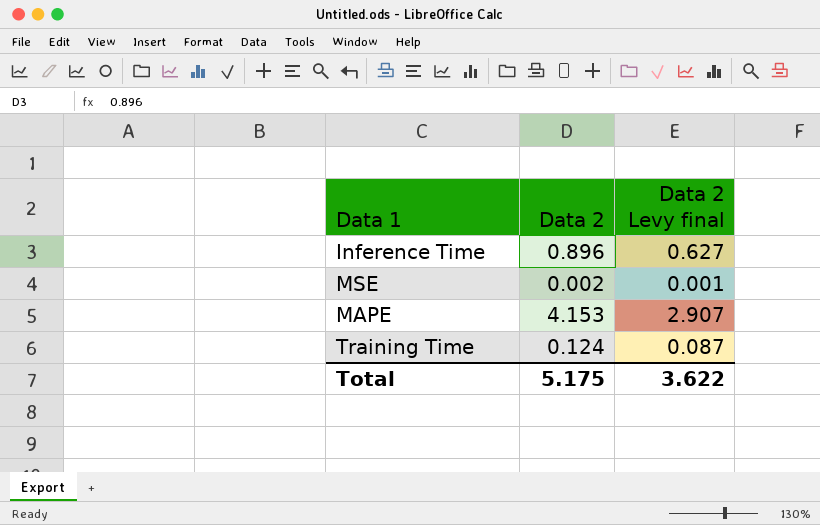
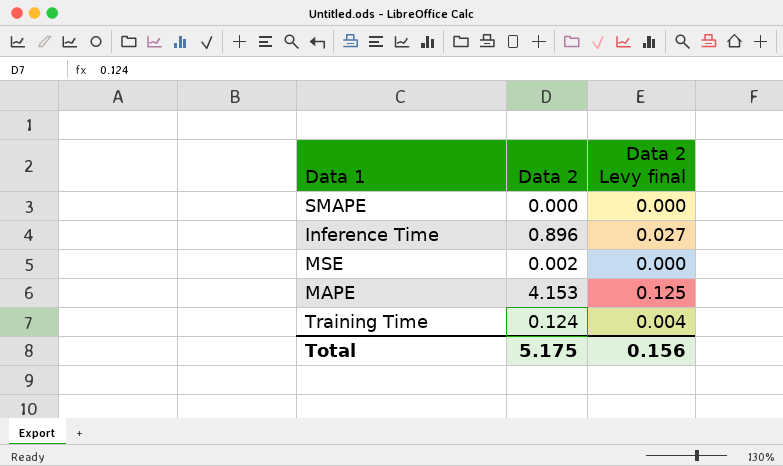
column Data 2 Levy final | formula: [Data 2] * 0.7 -> [Data 2] * 0.03
row SMAPE: none -> 0.000 | 0.000
Total | Data 2 Levy final: 3.622 -> 0.156

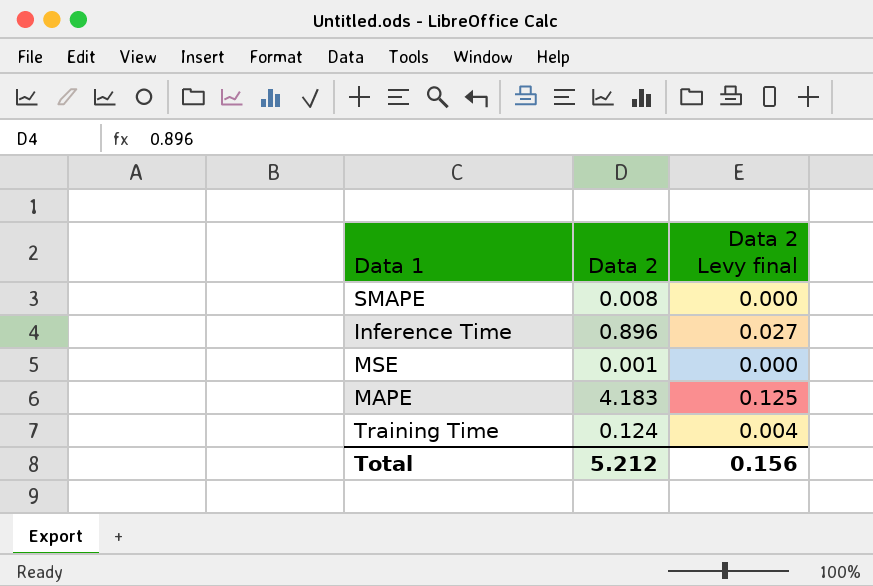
SMAPE | Data 2: 0.000 -> 0.008
MSE | Data 2: 0.002 -> 0.001
MAPE | Data 2: 4.153 -> 4.183
Total | Data 2: 5.175 -> 5.212

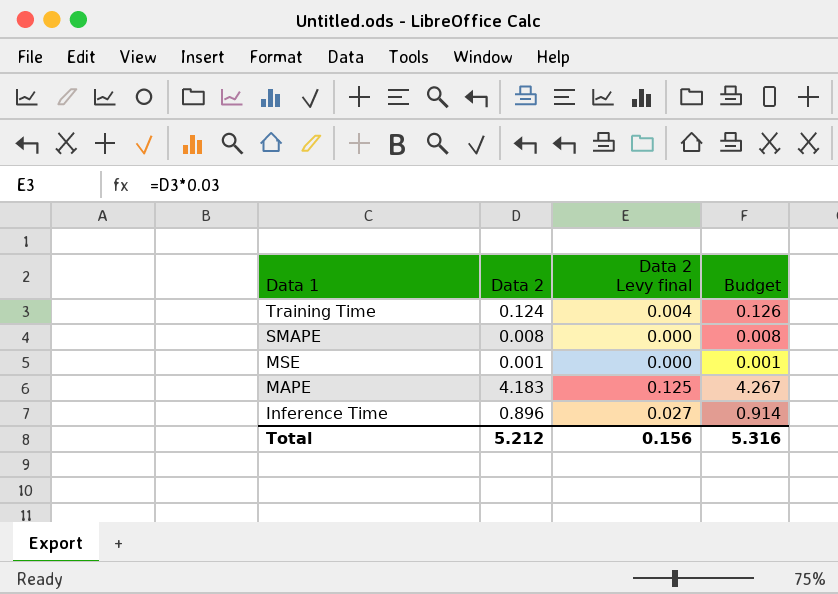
row order: none -> Data 1 descending
column Budget | formula: none -> [Data 2] * 1.02

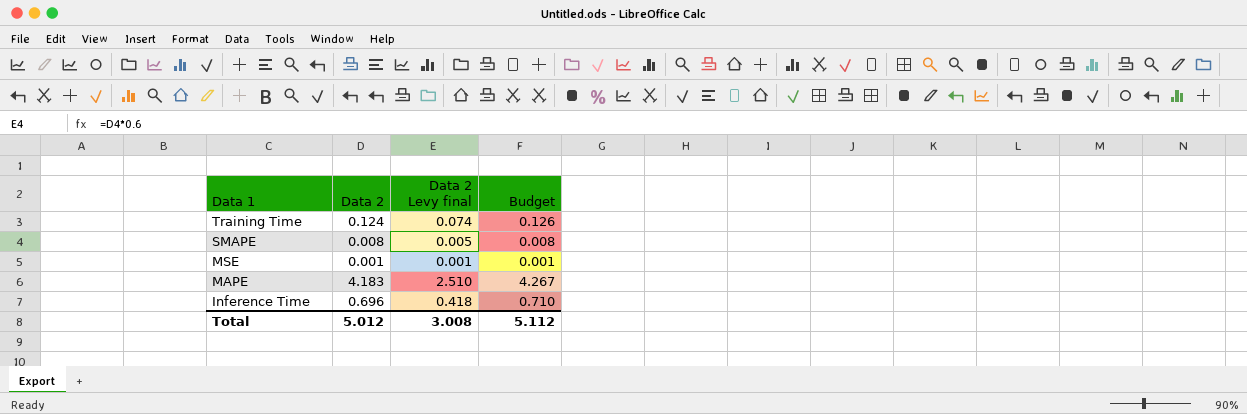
column Data 2 Levy final | formula: [Data 2] * 0.03 -> [Data 2] * 0.6
Inference Time | Data 2: 0.896 -> 0.696
Inference Time | Budget: 0.914 -> 0.710
Total | Data 2: 5.212 -> 5.012
Total | Data 2 Levy final: 0.156 -> 3.008
Total | Budget: 5.316 -> 5.112

